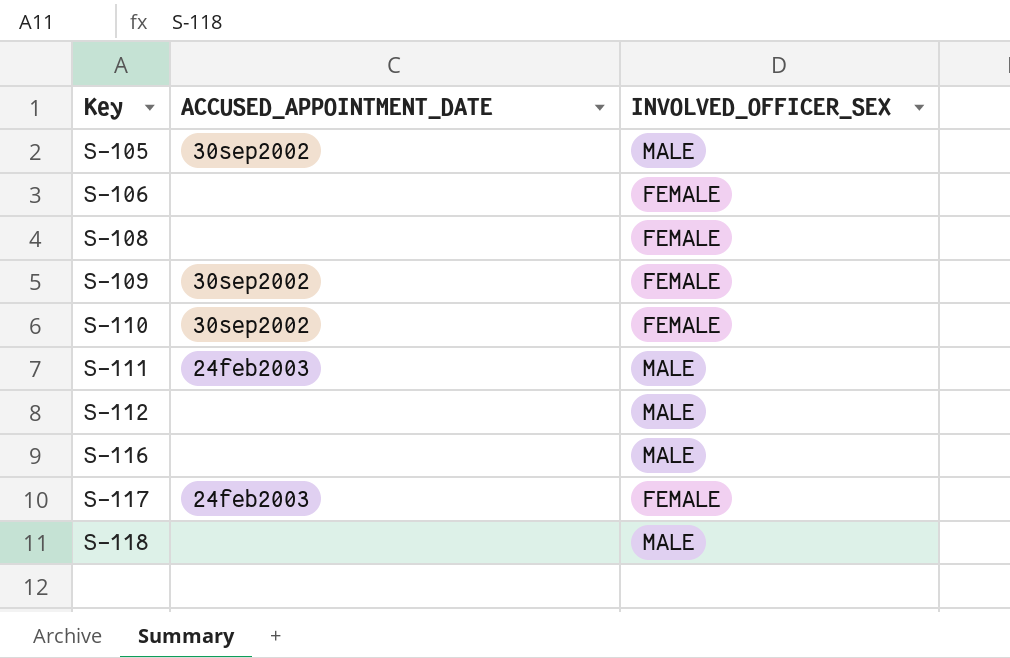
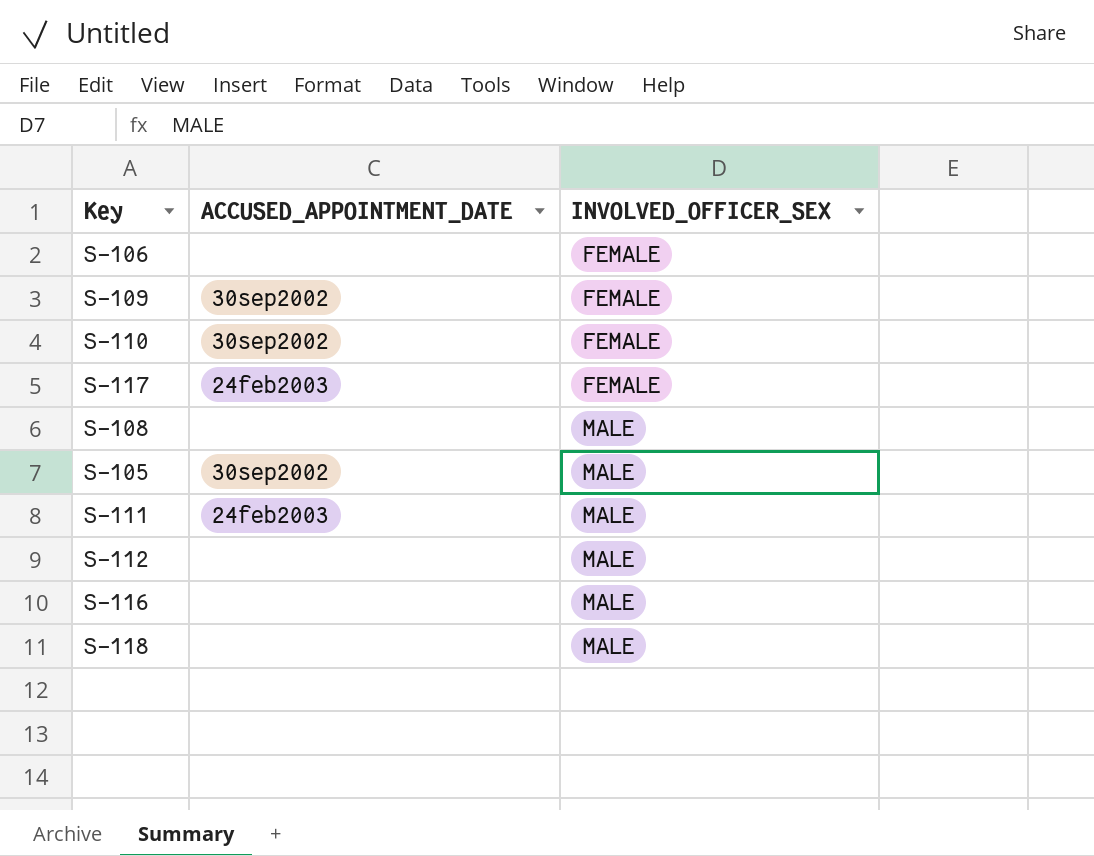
row order: Key ascending -> INVOLVED_OFFICER_SEX ascending
S-108 | INVOLVED_OFFICER_SEX: FEMALE -> MALE

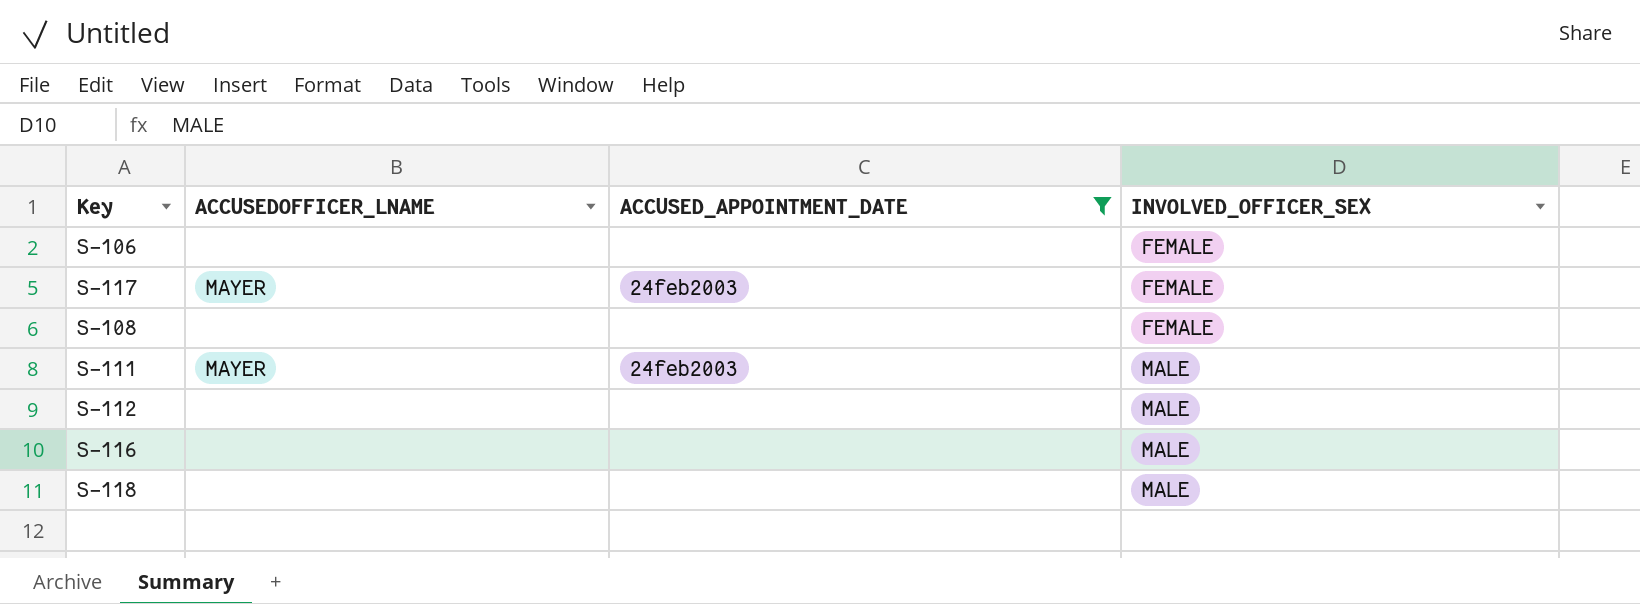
filter: none -> ACCUSED_APPOINTMENT_DATE != 30sep2002
column ACCUSEDOFFICER_LNAME | position: none -> 2
S-108 | INVOLVED_OFFICER_SEX: MALE -> FEMALE

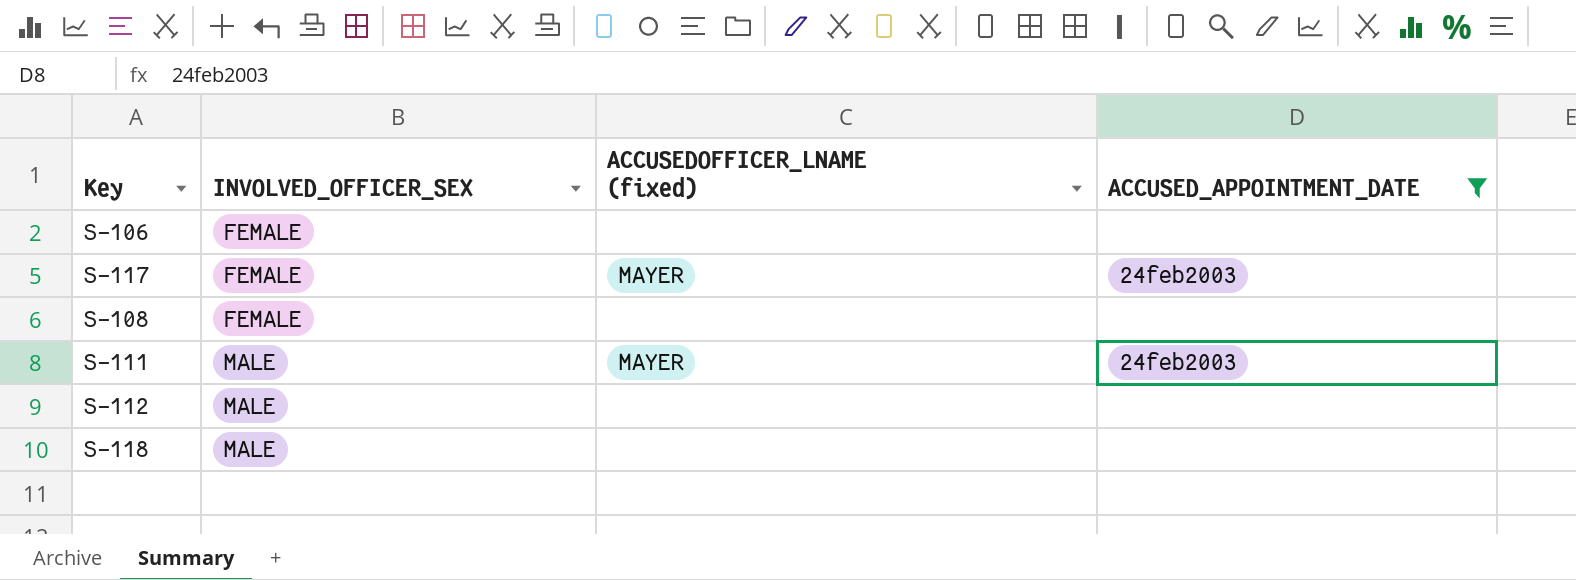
column INVOLVED_OFFICER_SEX | position: 4 -> 2
column name: ACCUSEDOFFICER_LNAME -> ACCUSEDOFFICER_LNAME (fixed)
row S-116: none | none | MALE -> none

